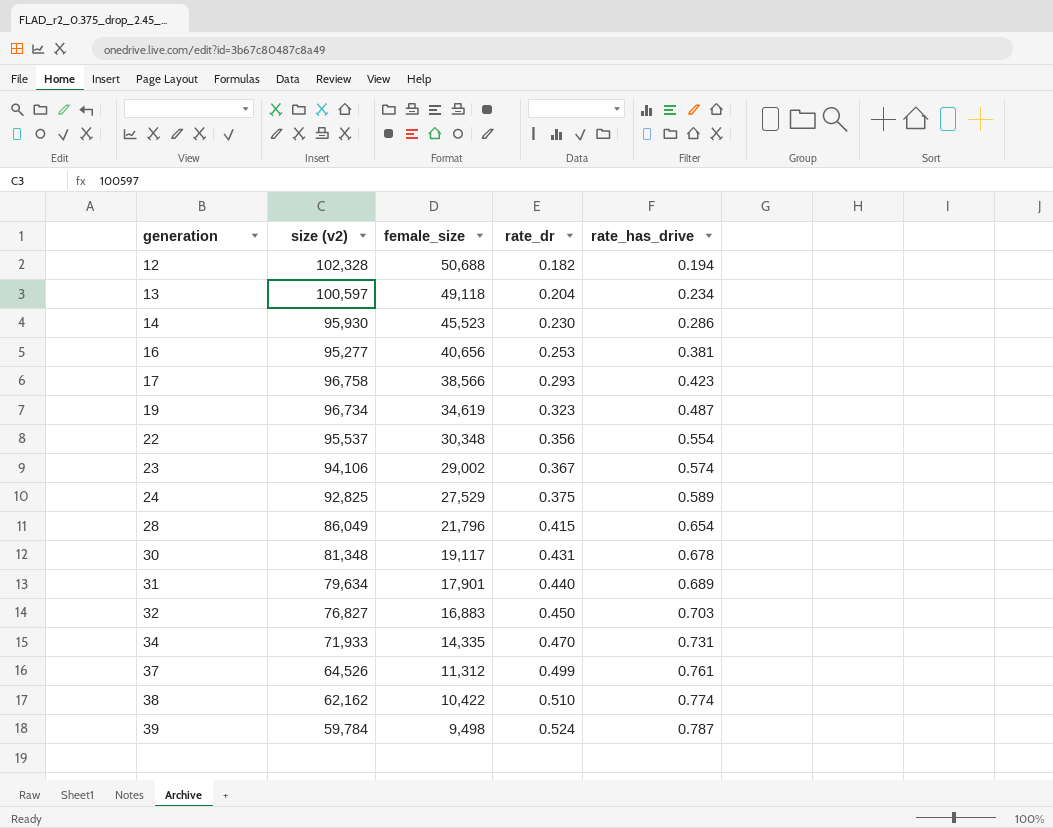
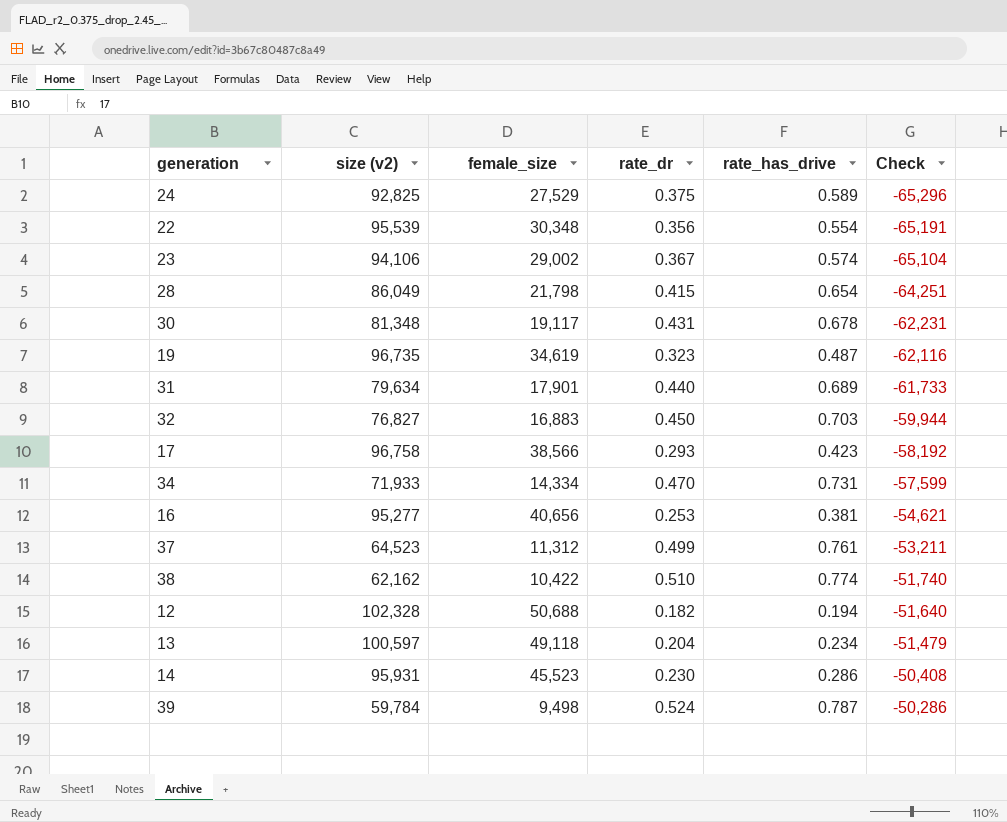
row order: generation ascending -> Check ascending
column Check | formula: none -> [female_size] - [size (v2)]
22 | size (v2): 95,537 -> 95,539
28 | female_size: 21,796 -> 21,798
19 | size (v2): 96,734 -> 96,735
34 | female_size: 14,335 -> 14,334
37 | size (v2): 64,526 -> 64,523
14 | size (v2): 95,930 -> 95,931

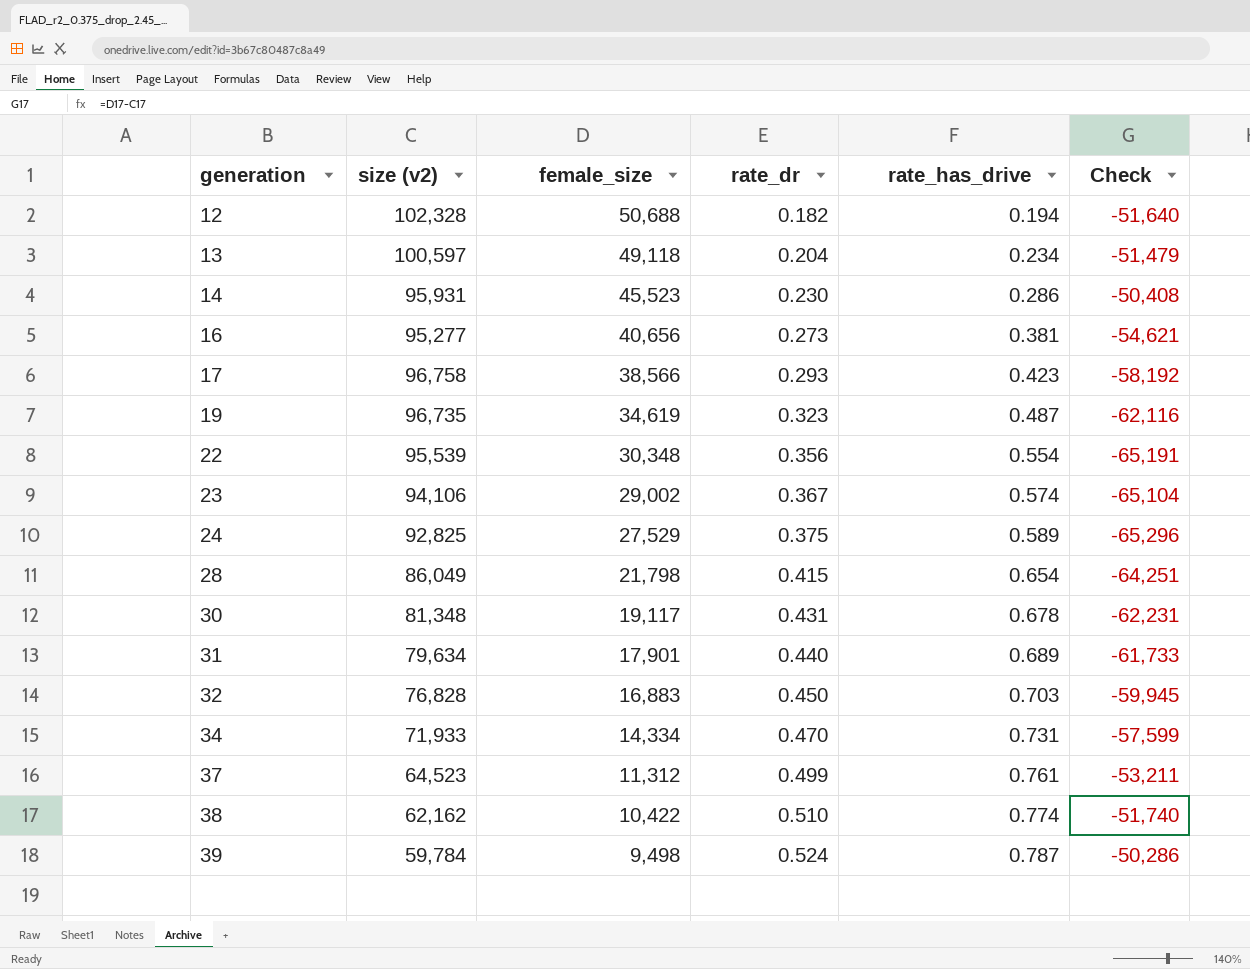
row order: Check ascending -> generation ascending
16 | rate_dr: 0.253 -> 0.273
32 | size (v2): 76,827 -> 76,828
32 | Check: -59,944 -> -59,945

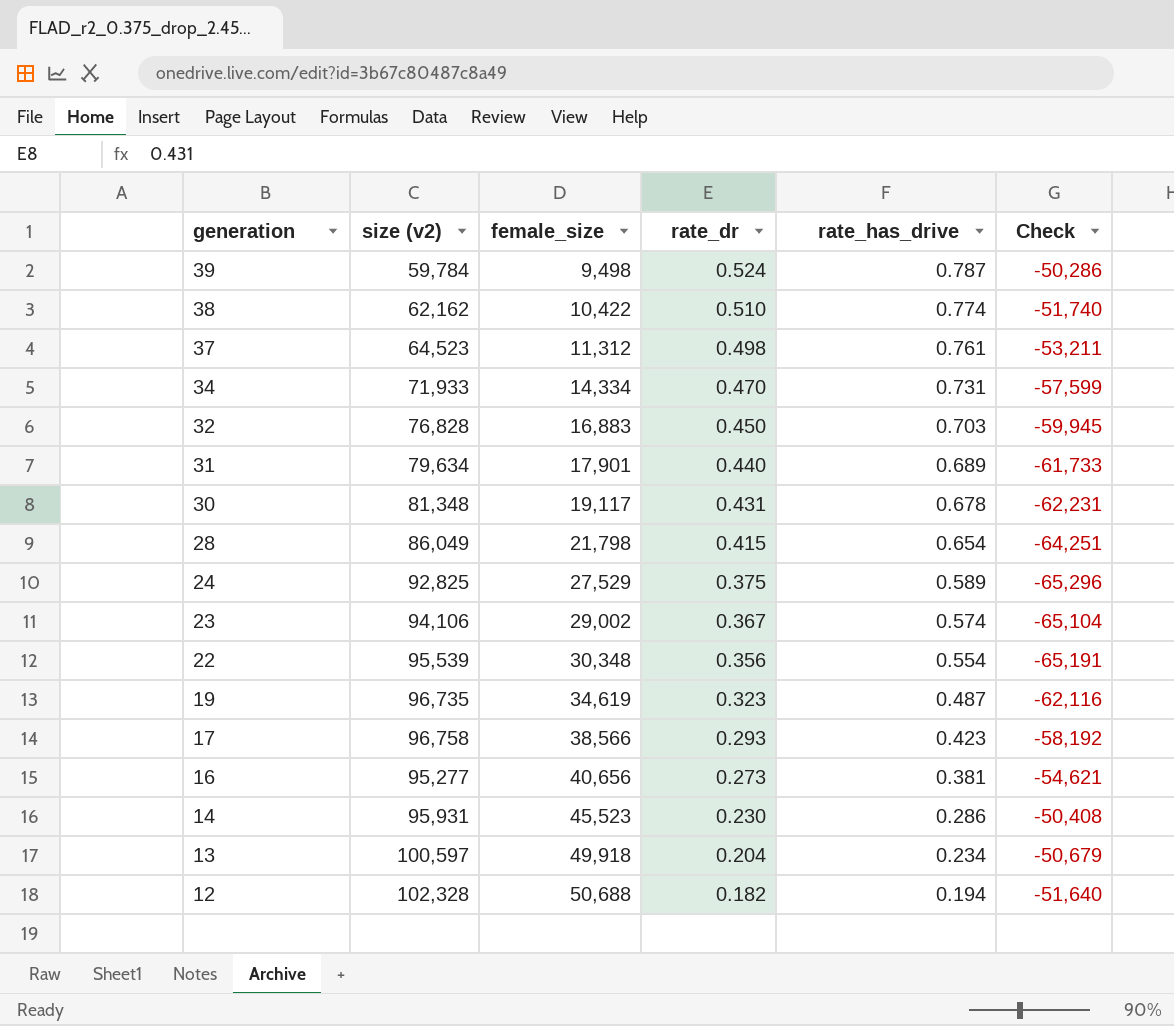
row order: generation ascending -> generation descending
37 | rate_dr: 0.499 -> 0.498
13 | female_size: 49,118 -> 49,918
13 | Check: -51,479 -> -50,679

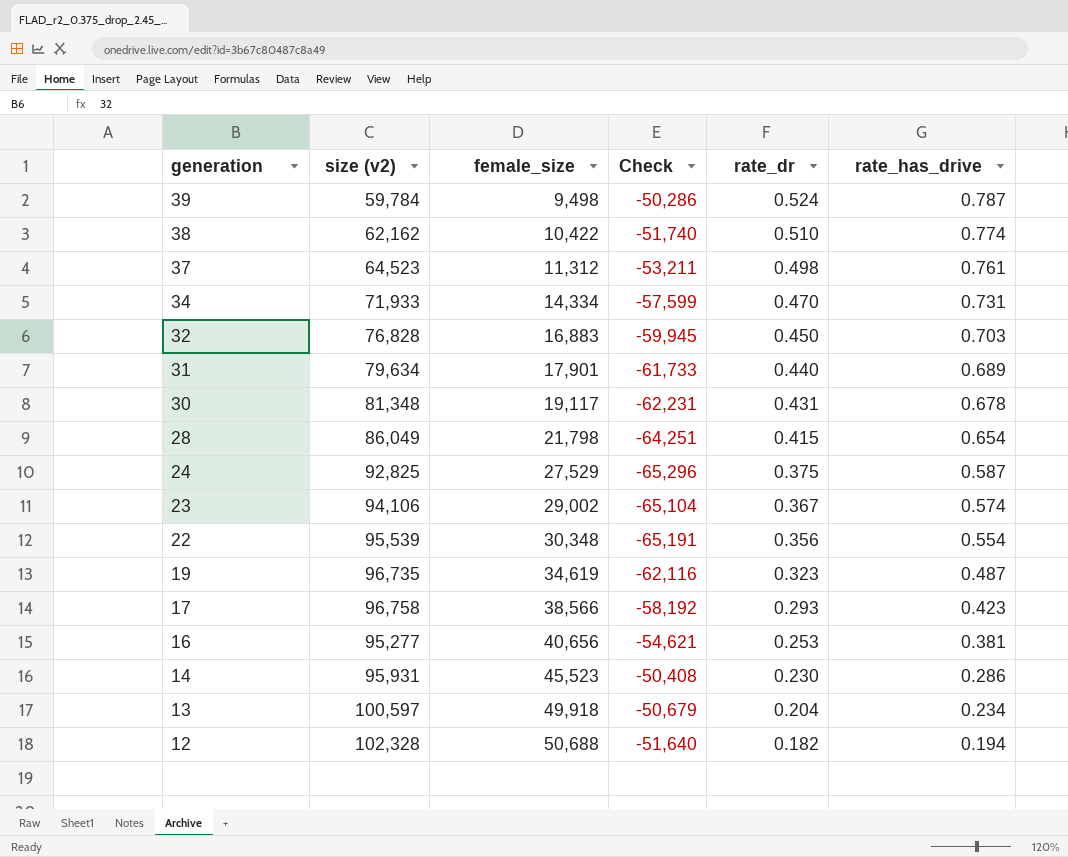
column Check | position: 6 -> 4
24 | rate_has_drive: 0.589 -> 0.587
16 | rate_dr: 0.273 -> 0.253

